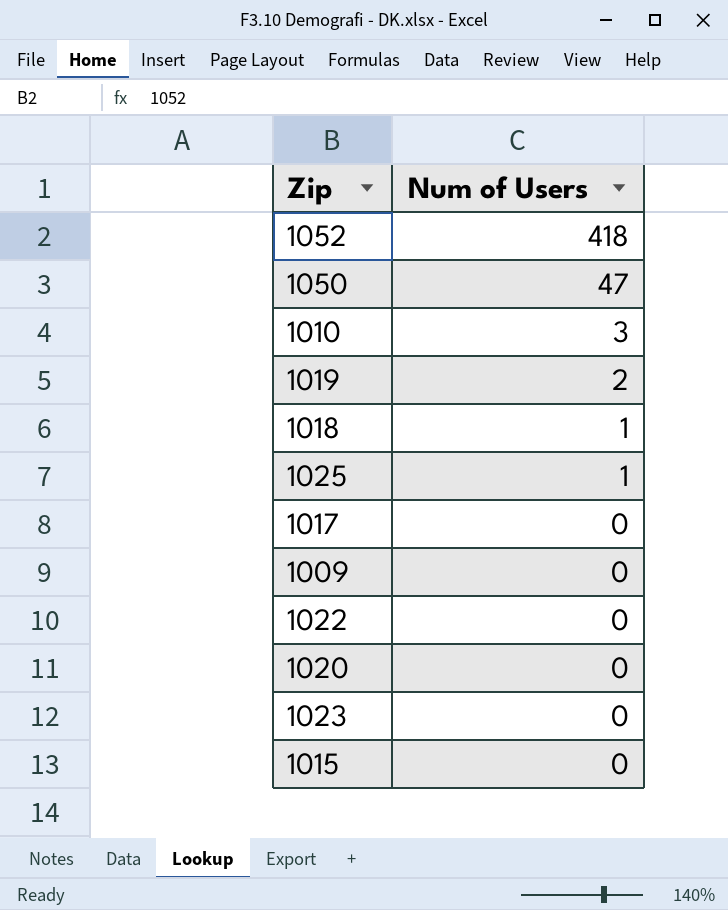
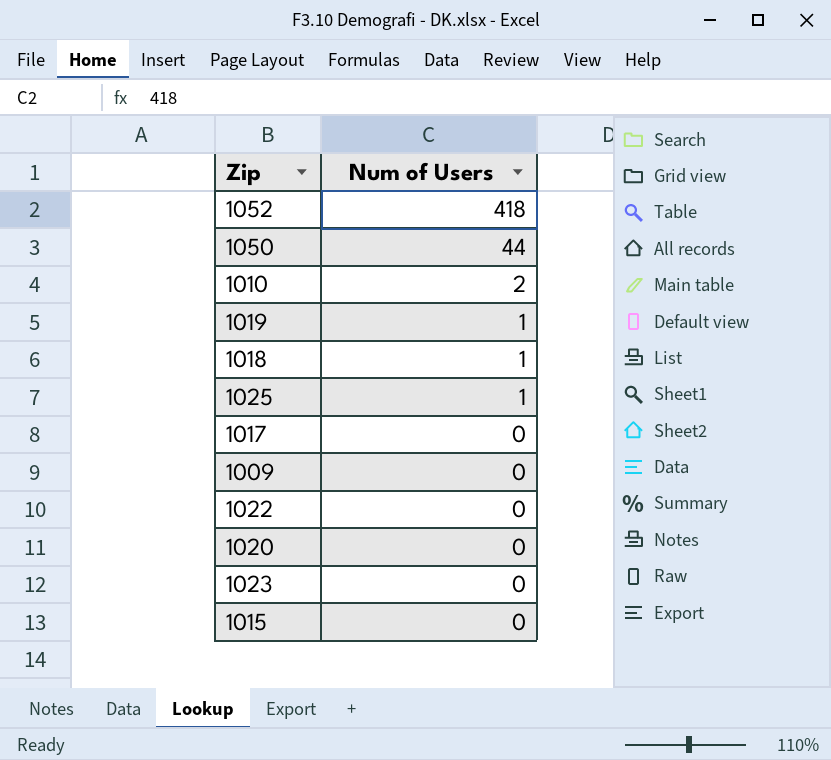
1050 | Num of Users: 47 -> 44
1010 | Num of Users: 3 -> 2
1019 | Num of Users: 2 -> 1

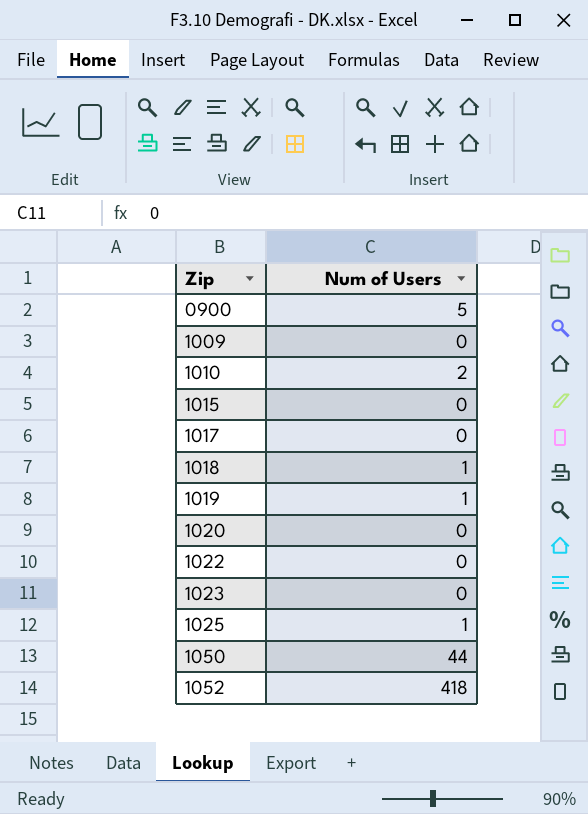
row order: Num of Users descending -> Zip ascending
row 0900: none -> 5

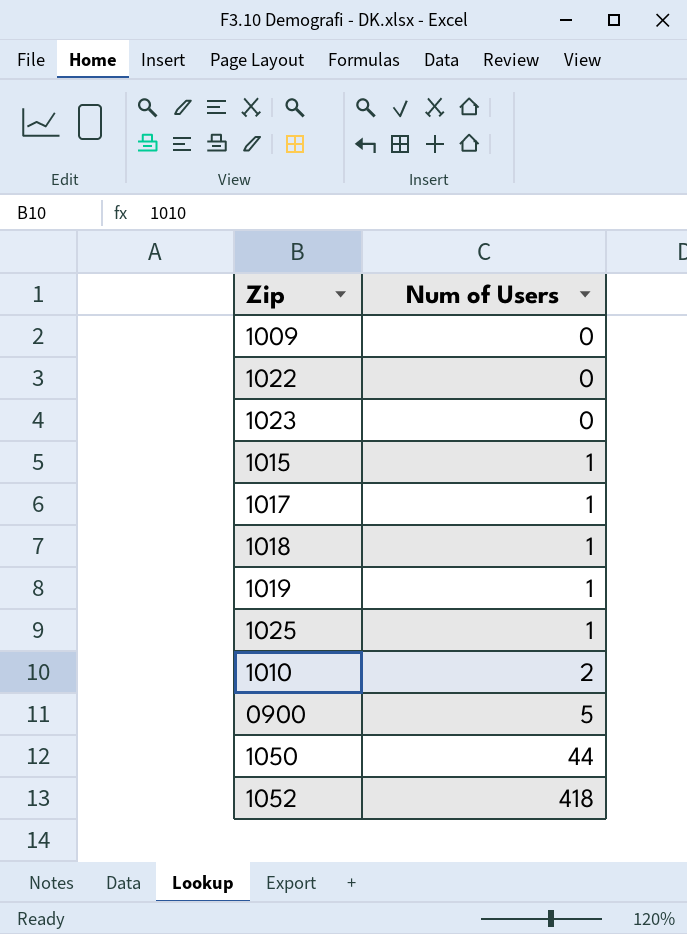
row order: Zip ascending -> Num of Users ascending
row 1020: 0 -> none
1015 | Num of Users: 0 -> 1
1017 | Num of Users: 0 -> 1

